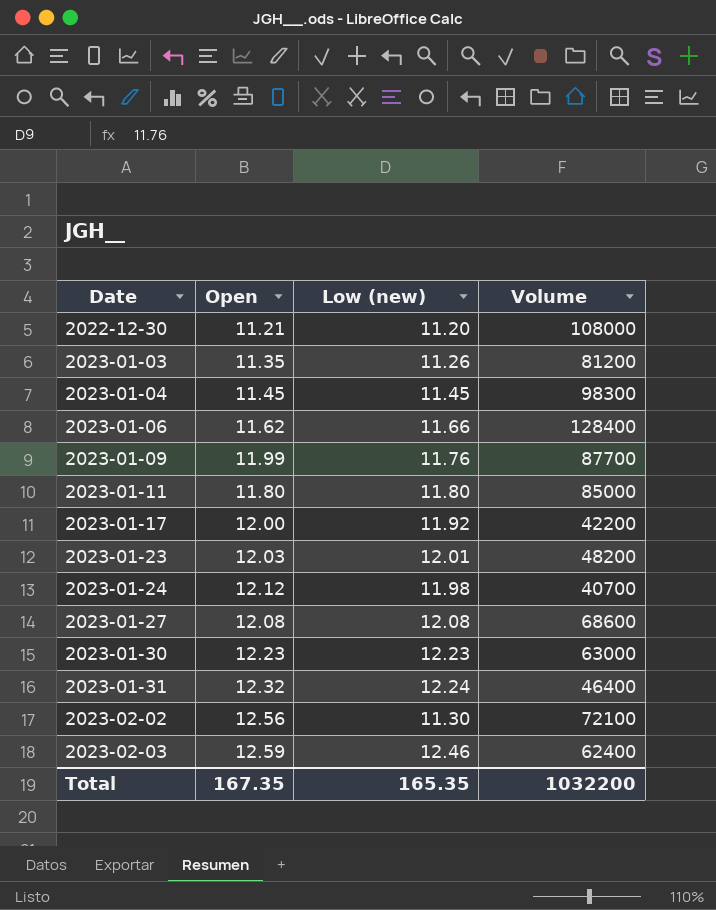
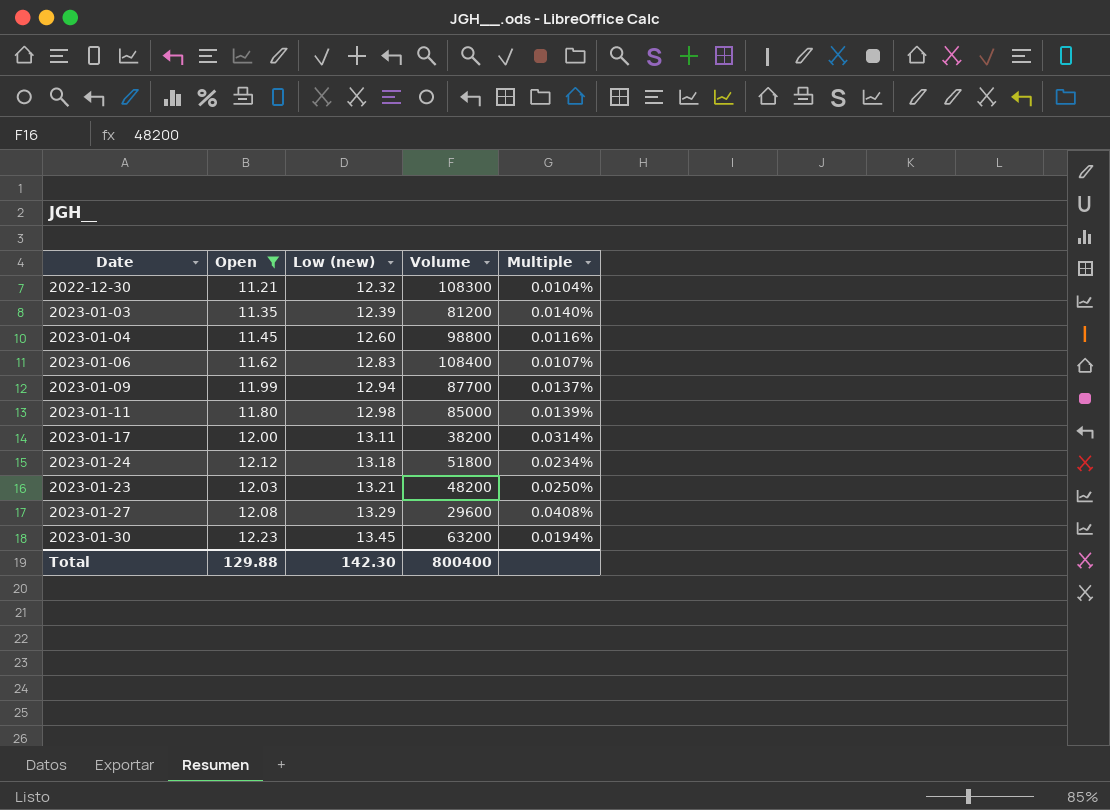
filter: none -> Open <= 12.23
row order: Date ascending -> Low (new) ascending
column Multiple | formula: none -> [Open] / [Volume]
2022-12-30 | Low (new): 11.20 -> 12.32
2022-12-30 | Volume: 108000 -> 108300
2023-01-03 | Low (new): 11.26 -> 12.39
2023-01-04 | Low (new): 11.45 -> 12.60
2023-01-04 | Volume: 98300 -> 98800
2023-01-06 | Low (new): 11.66 -> 12.83
2023-01-06 | Volume: 128400 -> 108400
2023-01-09 | Low (new): 11.76 -> 12.94
2023-01-11 | Low (new): 11.80 -> 12.98
2023-01-17 | Low (new): 11.92 -> 13.11
2023-01-17 | Volume: 42200 -> 38200
2023-01-24 | Low (new): 11.98 -> 13.18
2023-01-24 | Volume: 40700 -> 51800
2023-01-23 | Low (new): 12.01 -> 13.21
2023-01-27 | Low (new): 12.08 -> 13.29
2023-01-27 | Volume: 68600 -> 29600
2023-01-30 | Low (new): 12.23 -> 13.45
2023-01-30 | Volume: 63000 -> 63200
Total | Open: 167.35 -> 129.88
Total | Low (new): 165.35 -> 142.30
Total | Volume: 1032200 -> 800400

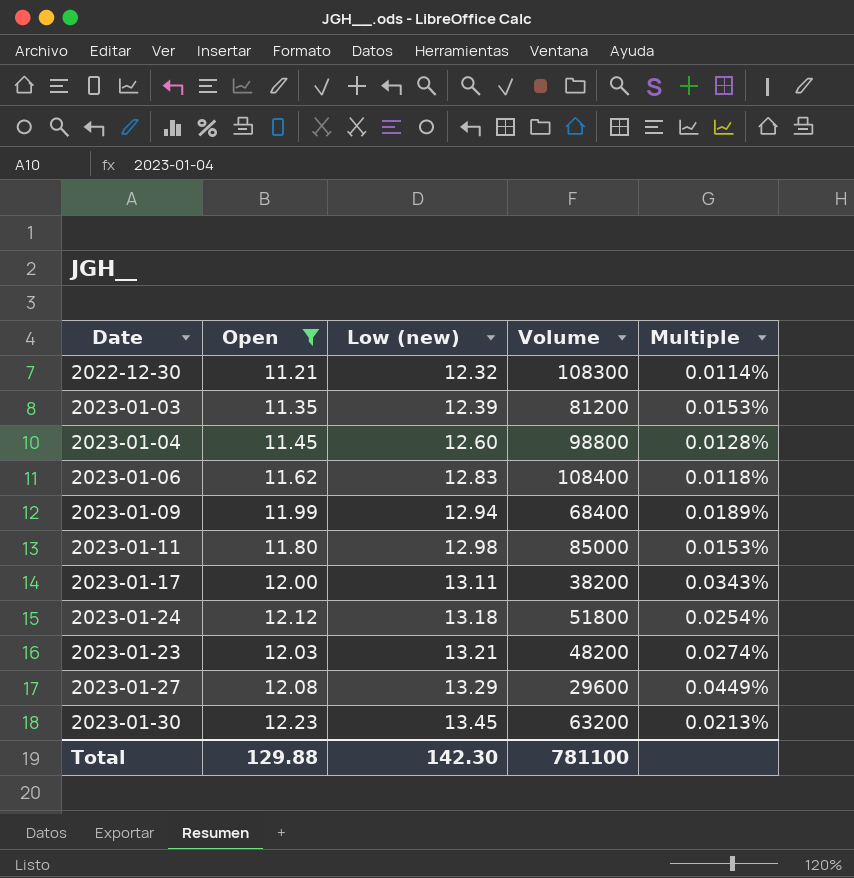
column Multiple | formula: [Open] / [Volume] -> [Low (new)] / [Volume]
2023-01-09 | Volume: 87700 -> 68400
Total | Volume: 800400 -> 781100

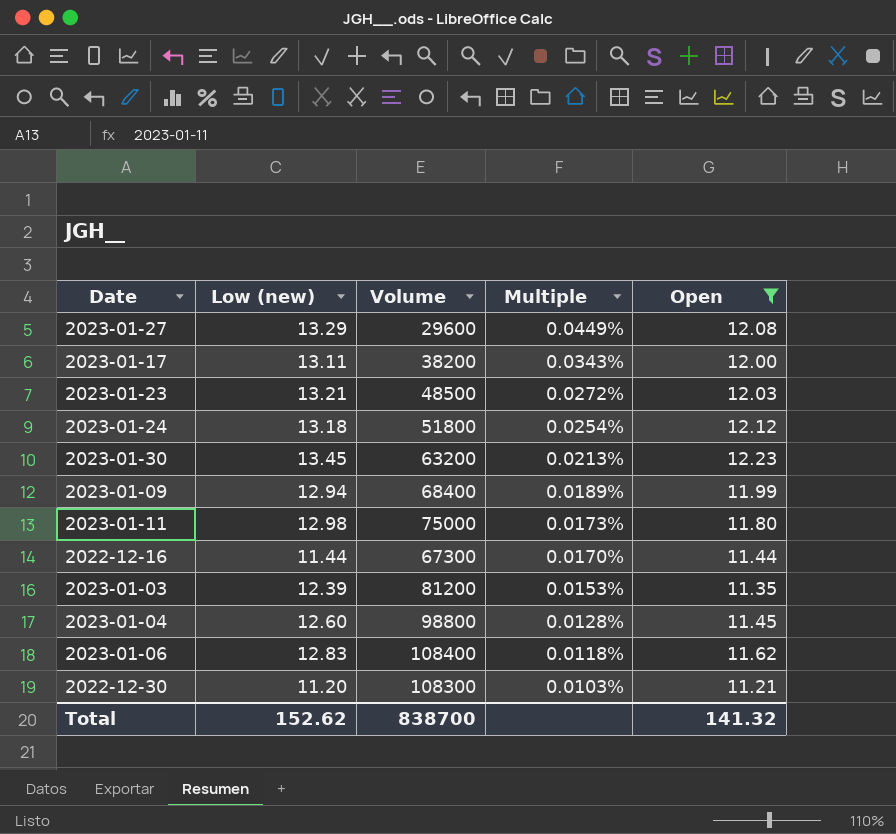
row order: Low (new) ascending -> Multiple descending
column Open | position: 2 -> 5
2023-01-23 | Volume: 48200 -> 48500
2023-01-23 | Multiple: 0.0274% -> 0.0272%
2023-01-11 | Volume: 85000 -> 75000
2023-01-11 | Multiple: 0.0153% -> 0.0173%
row 2022-12-16: none -> 11.44 | 67300 | 0.0170% | 11.44
2022-12-30 | Low (new): 12.32 -> 11.20
2022-12-30 | Multiple: 0.0114% -> 0.0103%
Total | Low (new): 142.30 -> 152.62
Total | Volume: 781100 -> 838700
Total | Open: 129.88 -> 141.32

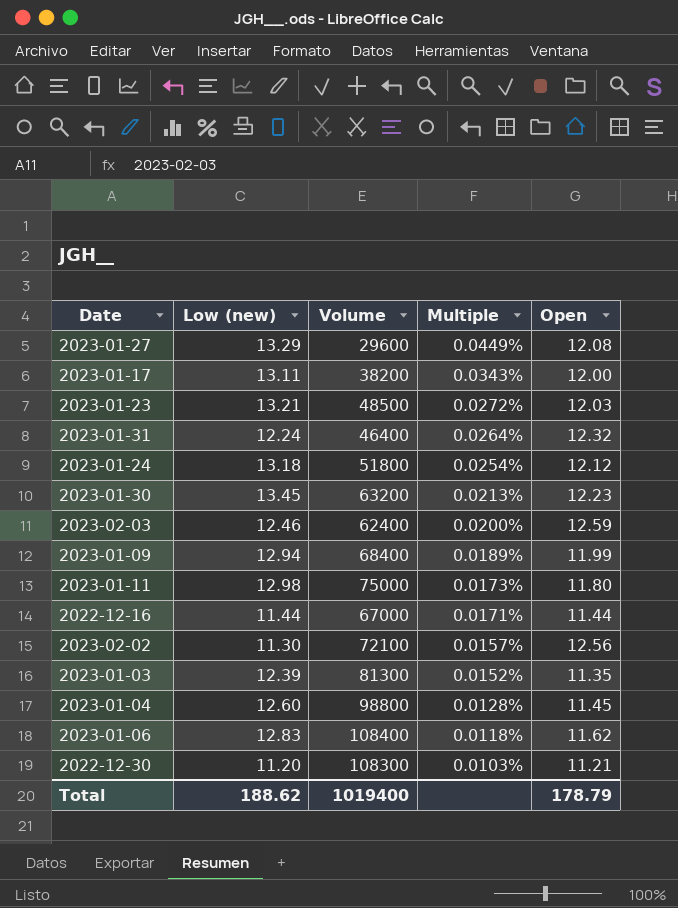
filter: Open <= 12.23 -> none
2022-12-16 | Volume: 67300 -> 67000
2022-12-16 | Multiple: 0.0170% -> 0.0171%
2023-01-03 | Volume: 81200 -> 81300
2023-01-03 | Multiple: 0.0153% -> 0.0152%
Total | Low (new): 152.62 -> 188.62
Total | Volume: 838700 -> 1019400
Total | Open: 141.32 -> 178.79

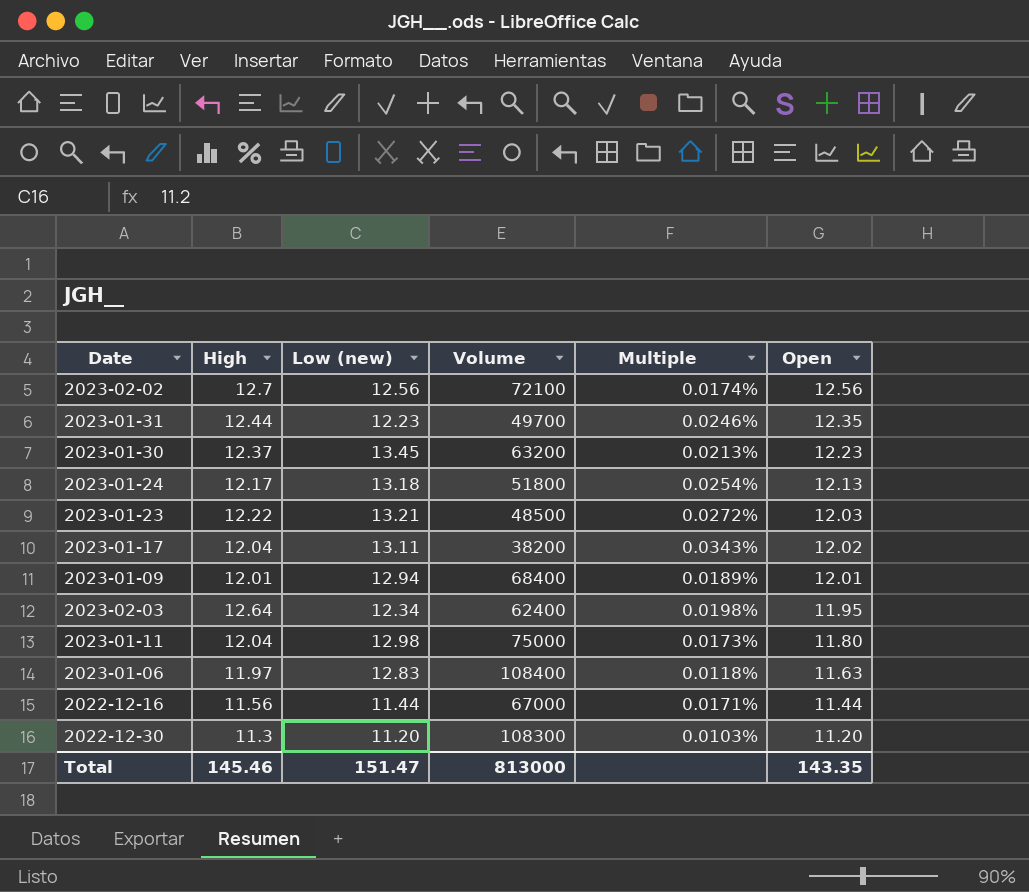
row order: Multiple descending -> Open descending
column High | position: none -> 2
row 2023-01-27: 13.29 | 29600 | 0.0449% | 12.08 -> none
row 2023-01-03: 12.39 | 81300 | 0.0152% | 11.35 -> none
row 2023-01-04: 12.60 | 98800 | 0.0128% | 11.45 -> none
2023-02-02 | Low (new): 11.30 -> 12.56
2023-02-02 | Multiple: 0.0157% -> 0.0174%
2023-01-31 | Low (new): 12.24 -> 12.23
2023-01-31 | Volume: 46400 -> 49700
2023-01-31 | Multiple: 0.0264% -> 0.0246%
2023-01-31 | Open: 12.32 -> 12.35
2023-01-24 | Open: 12.12 -> 12.13
2023-01-17 | Open: 12.00 -> 12.02
2023-01-09 | Open: 11.99 -> 12.01
2023-02-03 | Low (new): 12.46 -> 12.34
2023-02-03 | Multiple: 0.0200% -> 0.0198%
2023-02-03 | Open: 12.59 -> 11.95
2023-01-06 | Open: 11.62 -> 11.63
2022-12-30 | Open: 11.21 -> 11.20
Total | Low (new): 188.62 -> 151.47
Total | Volume: 1019400 -> 813000
Total | Open: 178.79 -> 143.35

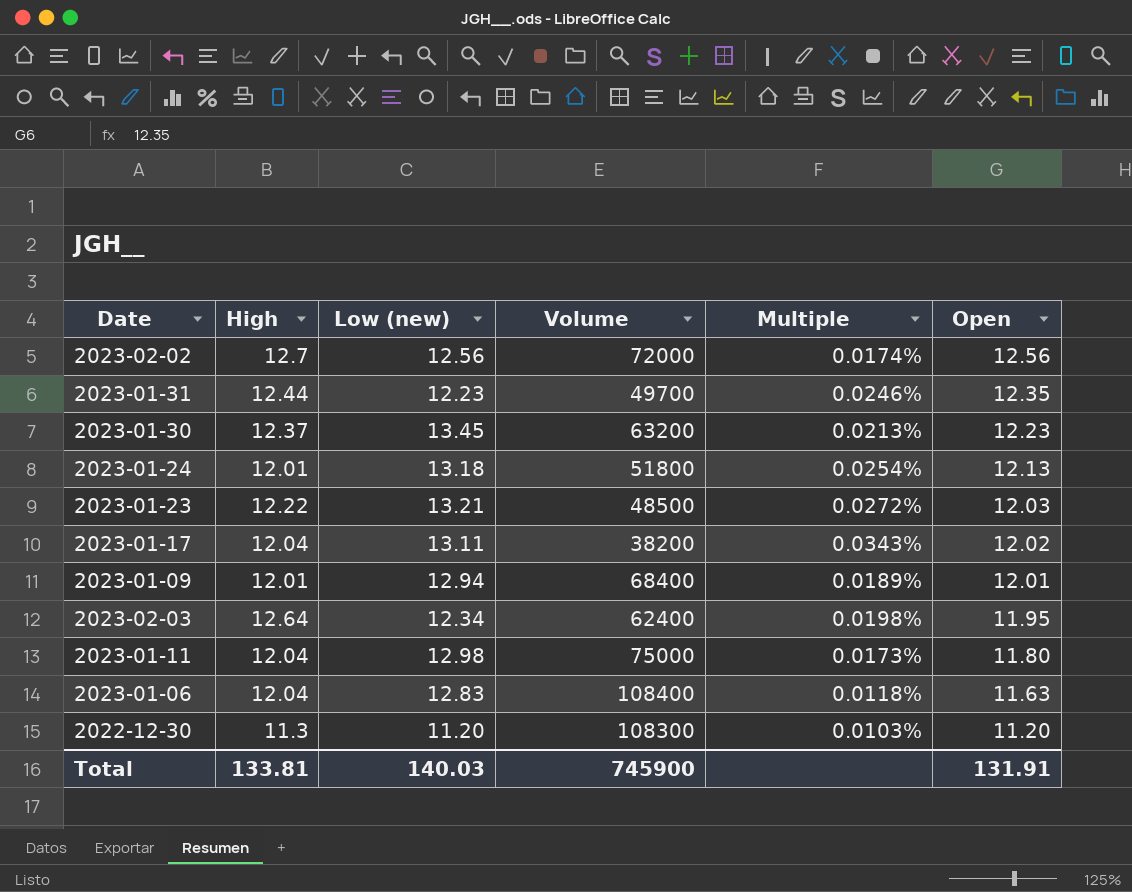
row 2022-12-16: 11.56 | 11.44 | 67000 | 0.0171% | 11.44 -> none
2023-02-02 | Volume: 72100 -> 72000
2023-01-24 | High: 12.17 -> 12.01
2023-01-06 | High: 11.97 -> 12.04
Total | High: 145.46 -> 133.81
Total | Low (new): 151.47 -> 140.03
Total | Volume: 813000 -> 745900
Total | Open: 143.35 -> 131.91

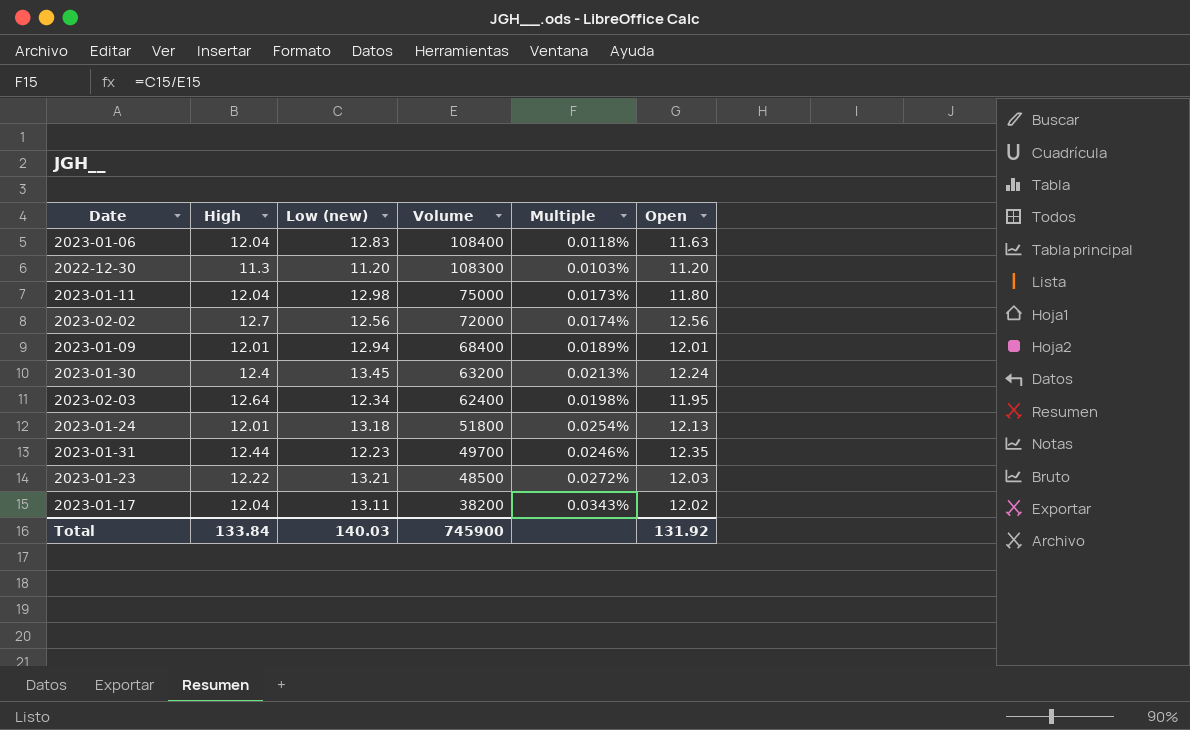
row order: Open descending -> Volume descending
2023-01-30 | High: 12.37 -> 12.4
2023-01-30 | Open: 12.23 -> 12.24
Total | High: 133.81 -> 133.84
Total | Open: 131.91 -> 131.92

